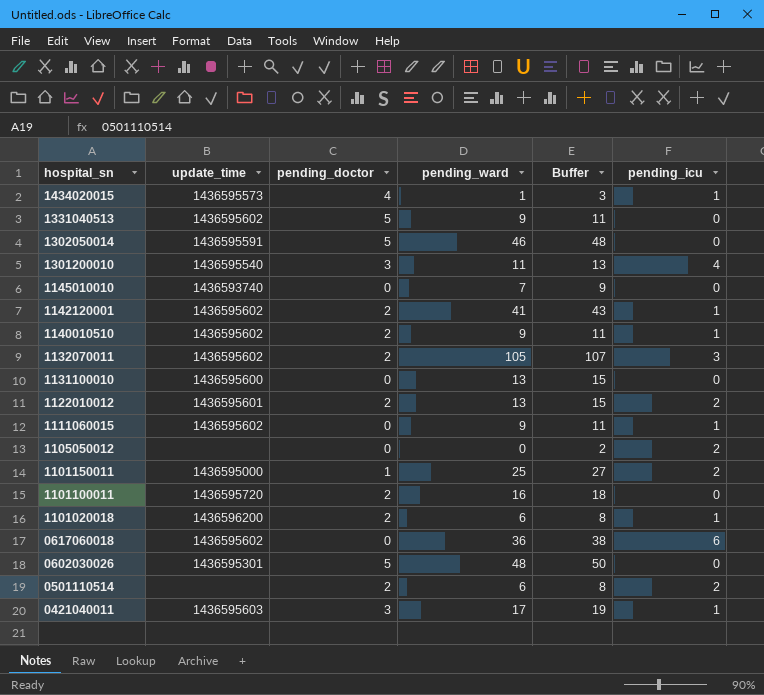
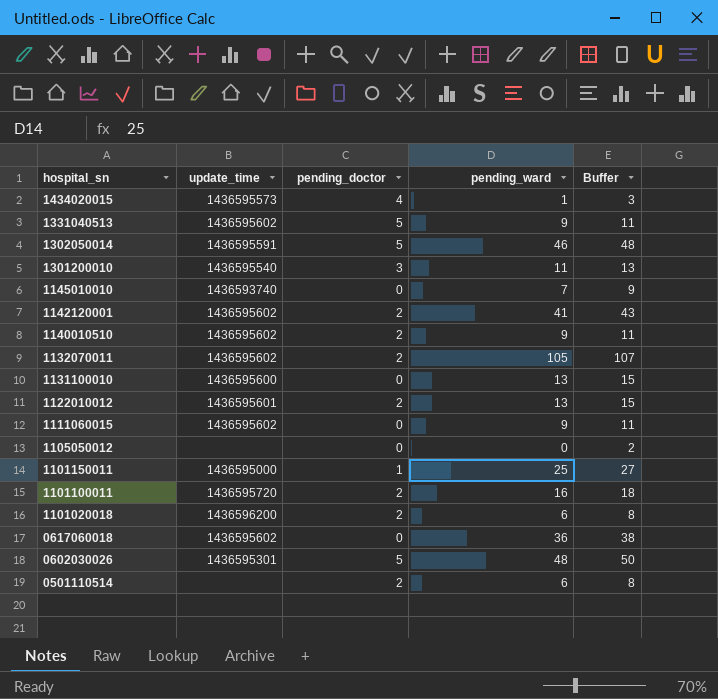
column pending_icu | position: 6 -> none
row 0421040011: 1436595603 | 3 | 17 | 19 | 1 -> none

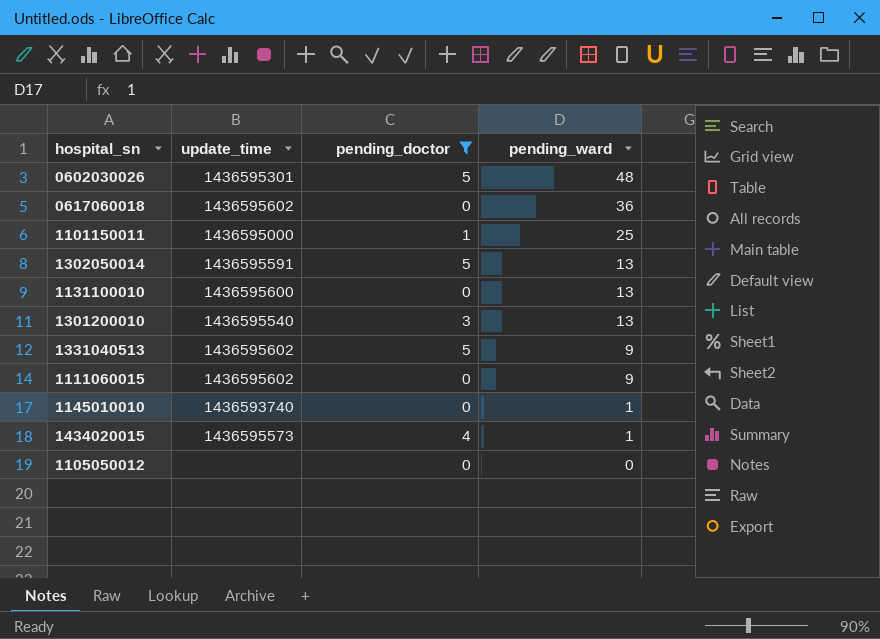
filter: none -> pending_doctor != 2
row order: hospital_sn descending -> pending_ward descending
column Buffer | formula: [pending_ward] + 2 -> none
1302050014 | pending_ward: 46 -> 13
1301200010 | pending_ward: 11 -> 13
1145010010 | pending_ward: 7 -> 1

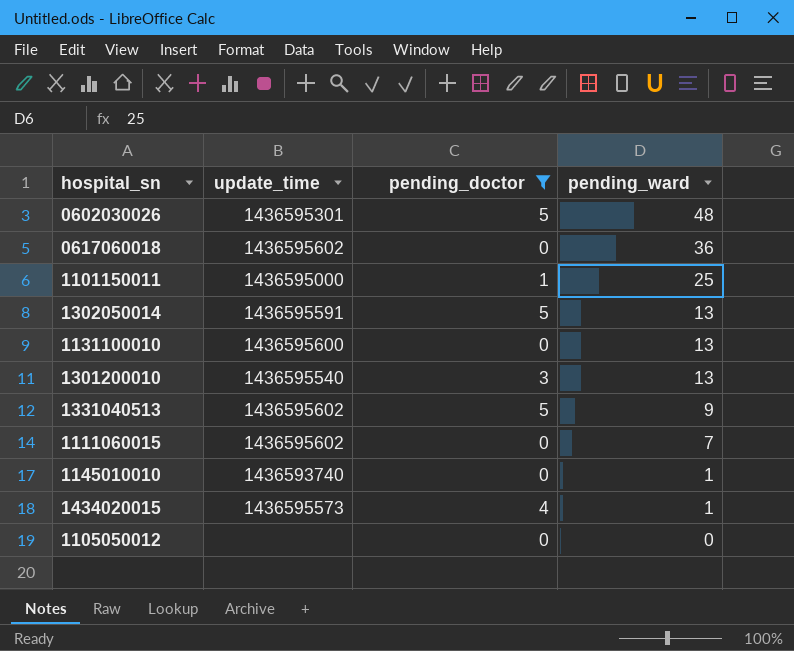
1111060015 | pending_ward: 9 -> 7

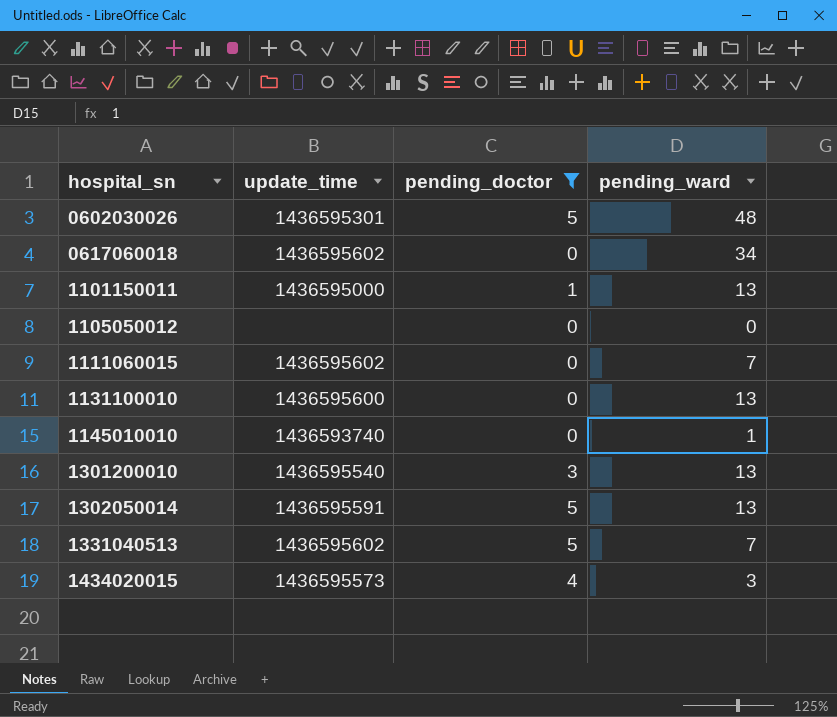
row order: pending_ward descending -> hospital_sn ascending
0617060018 | pending_ward: 36 -> 34
1101150011 | pending_ward: 25 -> 13
1331040513 | pending_ward: 9 -> 7
1434020015 | pending_ward: 1 -> 3

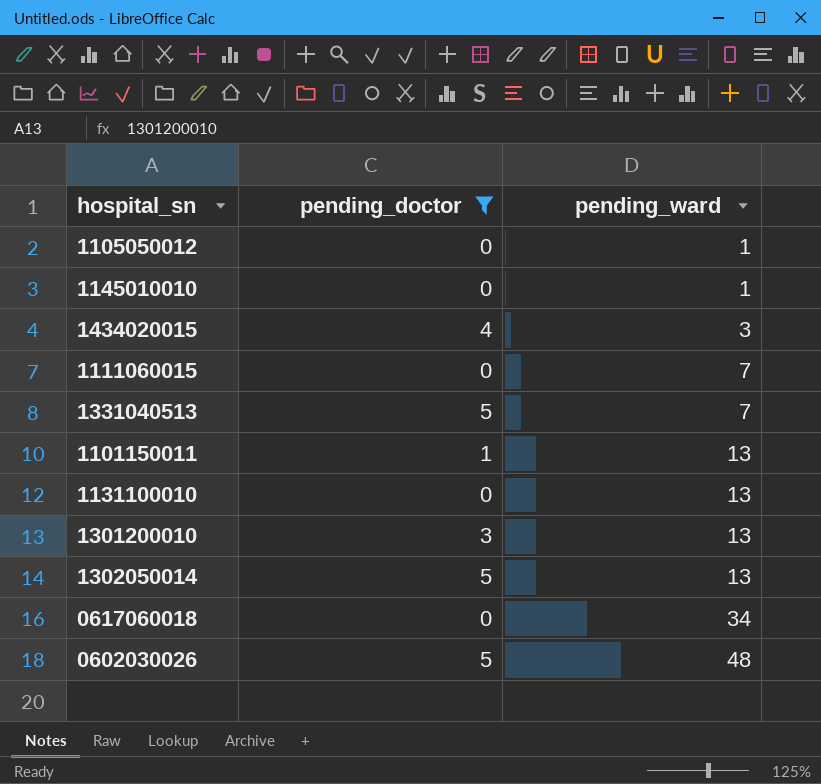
row order: hospital_sn ascending -> pending_ward ascending
column update_time | position: 2 -> none
1105050012 | pending_ward: 0 -> 1

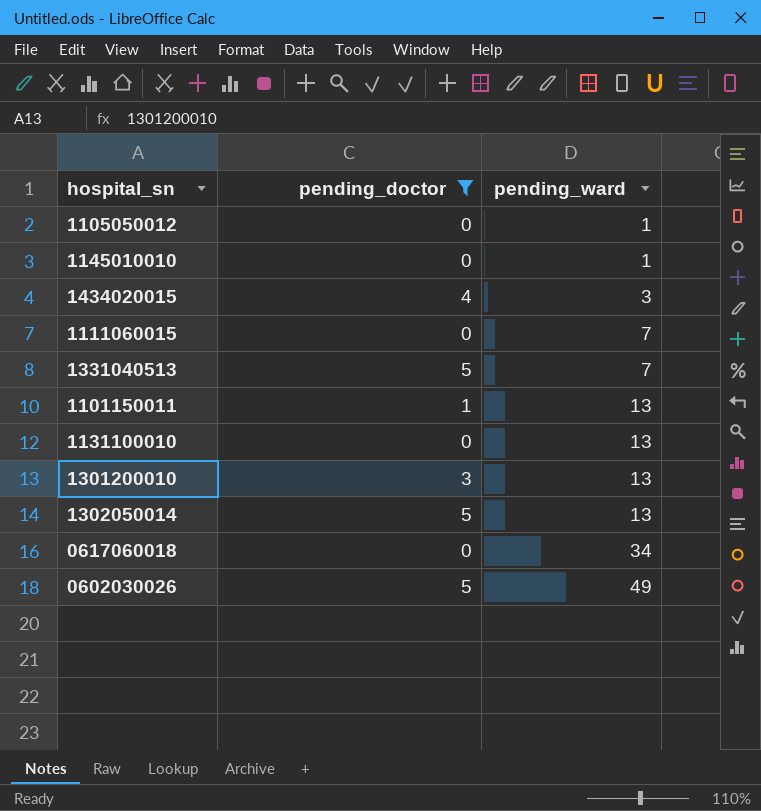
0602030026 | pending_ward: 48 -> 49

